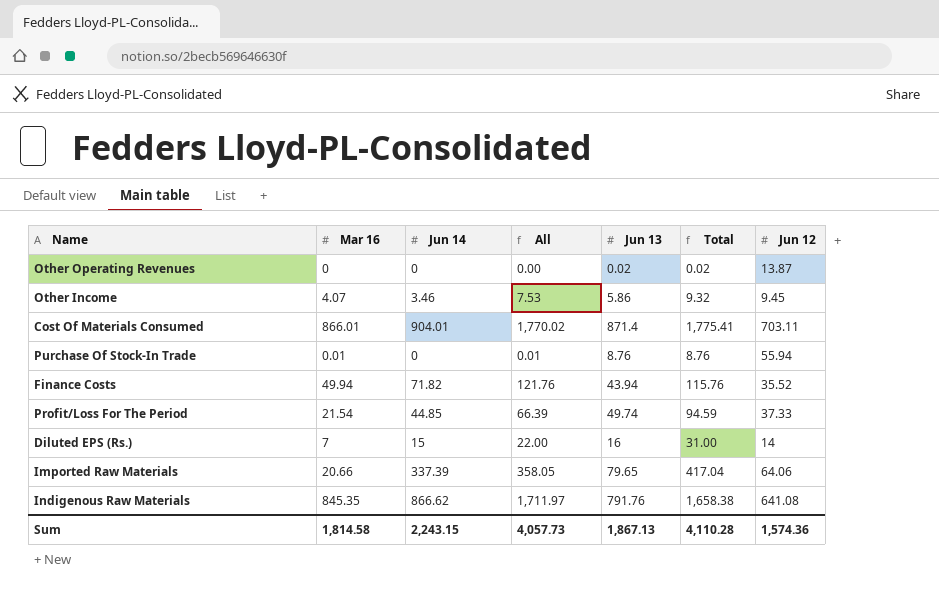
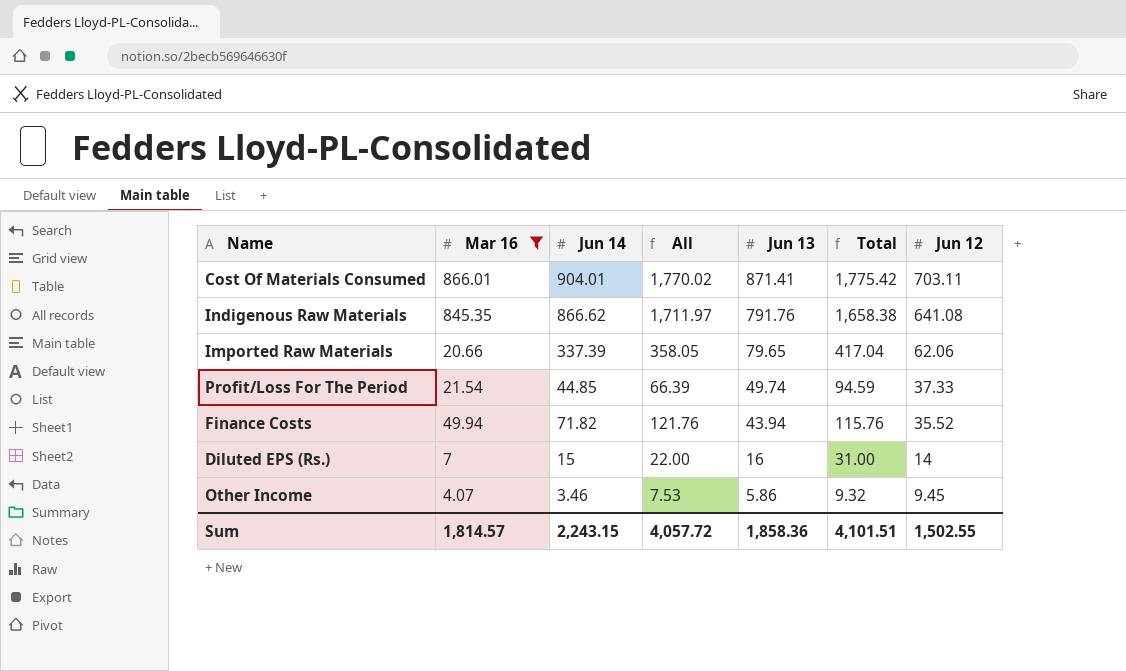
filter: none -> Mar 16 >= 4.07
row order: none -> Jun 13 descending
Cost Of Materials Consumed | Jun 13: 871.4 -> 871.41
Cost Of Materials Consumed | Total: 1,775.41 -> 1,775.42
Imported Raw Materials | Jun 12: 64.06 -> 62.06
Sum | Mar 16: 1,814.58 -> 1,814.57
Sum | All: 4,057.73 -> 4,057.72
Sum | Jun 13: 1,867.13 -> 1,858.36
Sum | Total: 4,110.28 -> 4,101.51
Sum | Jun 12: 1,574.36 -> 1,502.55

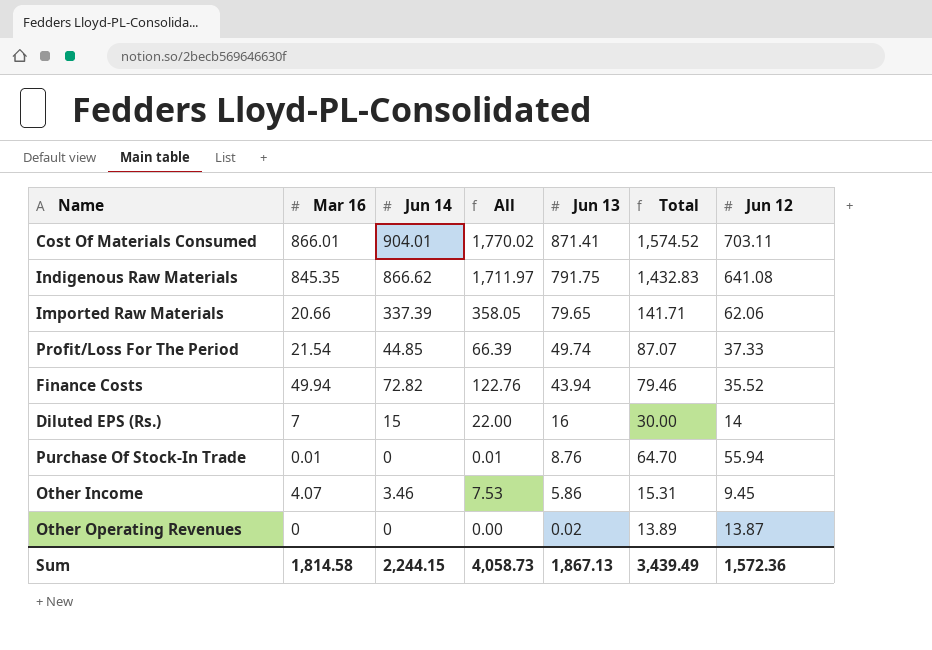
filter: Mar 16 >= 4.07 -> none
column Total | formula: [Jun 14] + [Jun 13] -> [Jun 13] + [Jun 12]
Indigenous Raw Materials | Jun 13: 791.76 -> 791.75
Finance Costs | Jun 14: 71.82 -> 72.82
Finance Costs | All: 121.76 -> 122.76
Sum | Mar 16: 1,814.57 -> 1,814.58
Sum | Jun 14: 2,243.15 -> 2,244.15
Sum | All: 4,057.72 -> 4,058.73
Sum | Jun 13: 1,858.36 -> 1,867.13
Sum | Total: 4,101.51 -> 3,439.49
Sum | Jun 12: 1,502.55 -> 1,572.36

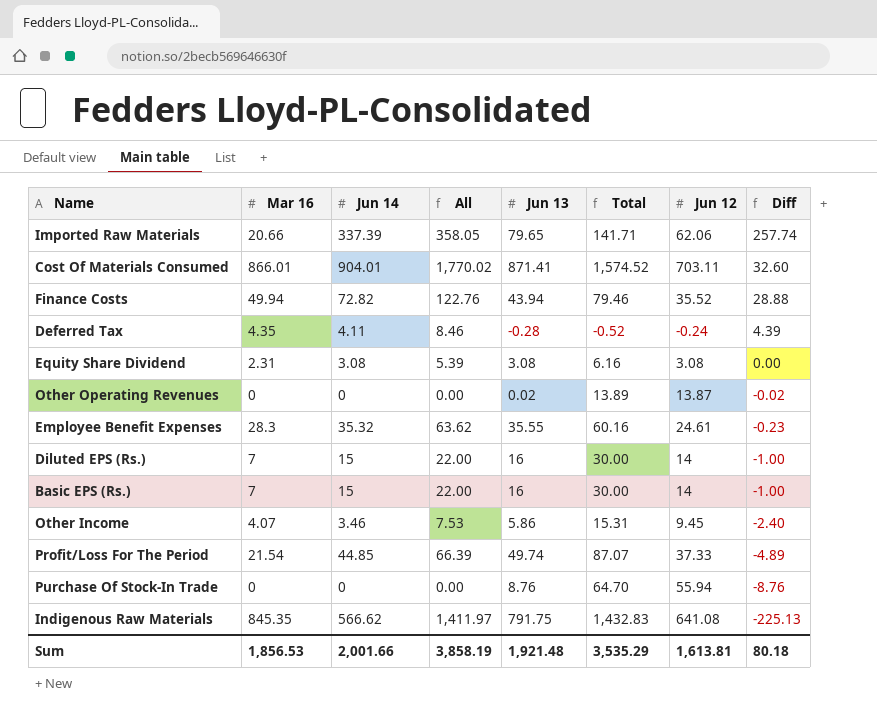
row order: Jun 13 descending -> Diff descending
column Diff | formula: none -> [Jun 14] - [Jun 13]
row Deferred Tax: none -> 4.35 | 4.11 | 8.46 | -0.28 | -0.52 | -0.24 | 4.39
row Equity Share Dividend: none -> 2.31 | 3.08 | 5.39 | 3.08 | 6.16 | 3.08 | 0.00
row Employee Benefit Expenses: none -> 28.3 | 35.32 | 63.62 | 35.55 | 60.16 | 24.61 | -0.23
row Basic EPS (Rs.): none -> 7 | 15 | 22.00 | 16 | 30.00 | 14 | -1.00
Purchase Of Stock-In Trade | Mar 16: 0.01 -> 0
Purchase Of Stock-In Trade | All: 0.01 -> 0.00
Indigenous Raw Materials | Jun 14: 866.62 -> 566.62
Indigenous Raw Materials | All: 1,711.97 -> 1,411.97
Sum | Mar 16: 1,814.58 -> 1,856.53
Sum | Jun 14: 2,244.15 -> 2,001.66
Sum | All: 4,058.73 -> 3,858.19
Sum | Jun 13: 1,867.13 -> 1,921.48
Sum | Total: 3,439.49 -> 3,535.29
Sum | Jun 12: 1,572.36 -> 1,613.81

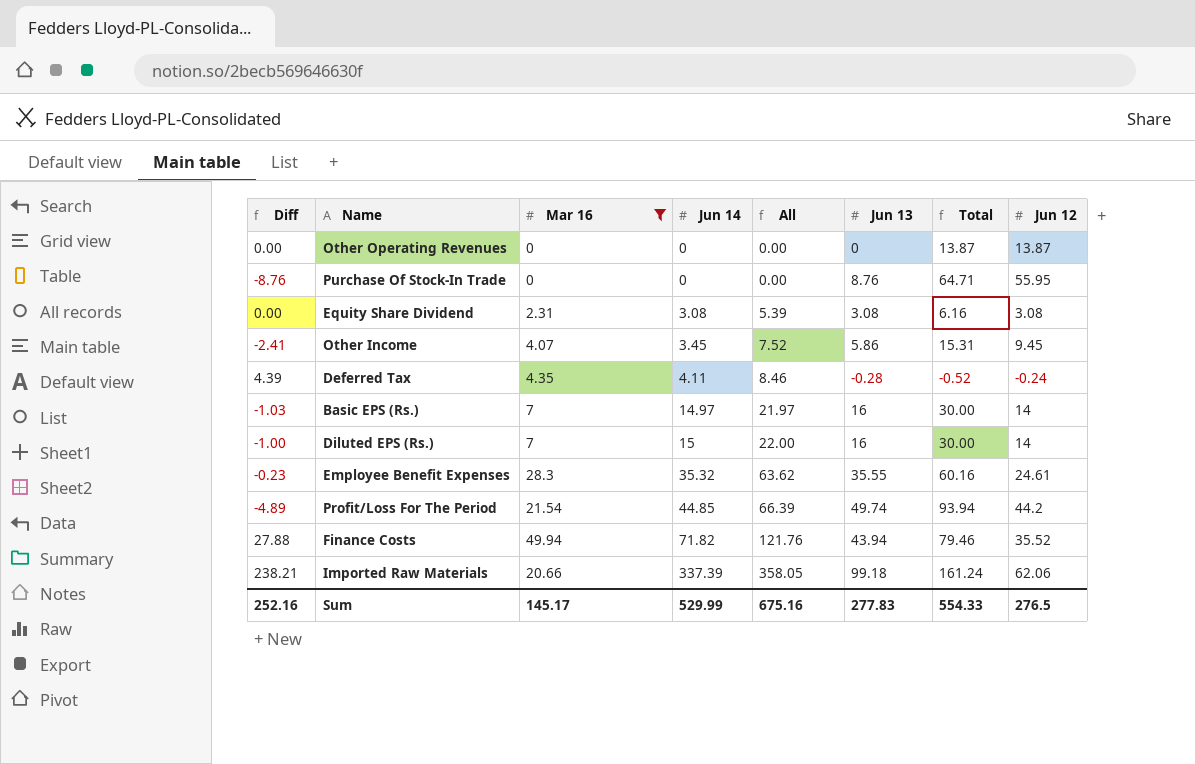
filter: none -> Mar 16 <= 49.94
row order: Diff descending -> Jun 14 ascending
column Diff | position: 8 -> 1
Other Operating Revenues | Diff: -0.02 -> 0.00
Other Operating Revenues | Jun 13: 0.02 -> 0
Other Operating Revenues | Total: 13.89 -> 13.87
Purchase Of Stock-In Trade | Total: 64.70 -> 64.71
Purchase Of Stock-In Trade | Jun 12: 55.94 -> 55.95
Other Income | Diff: -2.40 -> -2.41
Other Income | Jun 14: 3.46 -> 3.45
Other Income | All: 7.53 -> 7.52
Basic EPS (Rs.) | Diff: -1.00 -> -1.03
Basic EPS (Rs.) | Jun 14: 15 -> 14.97
Basic EPS (Rs.) | All: 22.00 -> 21.97
Profit/Loss For The Period | Total: 87.07 -> 93.94
Profit/Loss For The Period | Jun 12: 37.33 -> 44.2
Finance Costs | Diff: 28.88 -> 27.88
Finance Costs | Jun 14: 72.82 -> 71.82
Finance Costs | All: 122.76 -> 121.76
Imported Raw Materials | Diff: 257.74 -> 238.21
Imported Raw Materials | Jun 13: 79.65 -> 99.18
Imported Raw Materials | Total: 141.71 -> 161.24
Sum | Diff: 80.18 -> 252.16
Sum | Mar 16: 1,856.53 -> 145.17
Sum | Jun 14: 2,001.66 -> 529.99
Sum | All: 3,858.19 -> 675.16
Sum | Jun 13: 1,921.48 -> 277.83
Sum | Total: 3,535.29 -> 554.33
Sum | Jun 12: 1,613.81 -> 276.5

